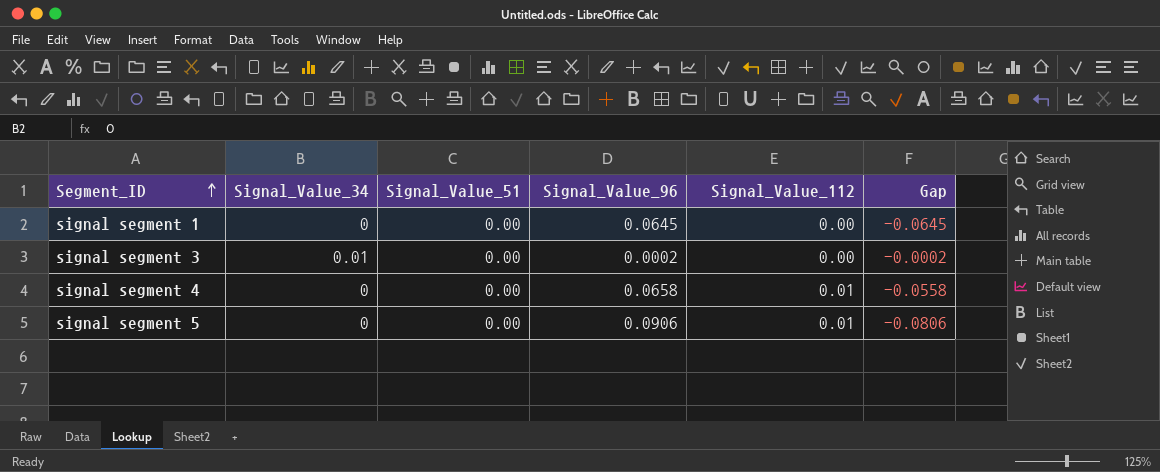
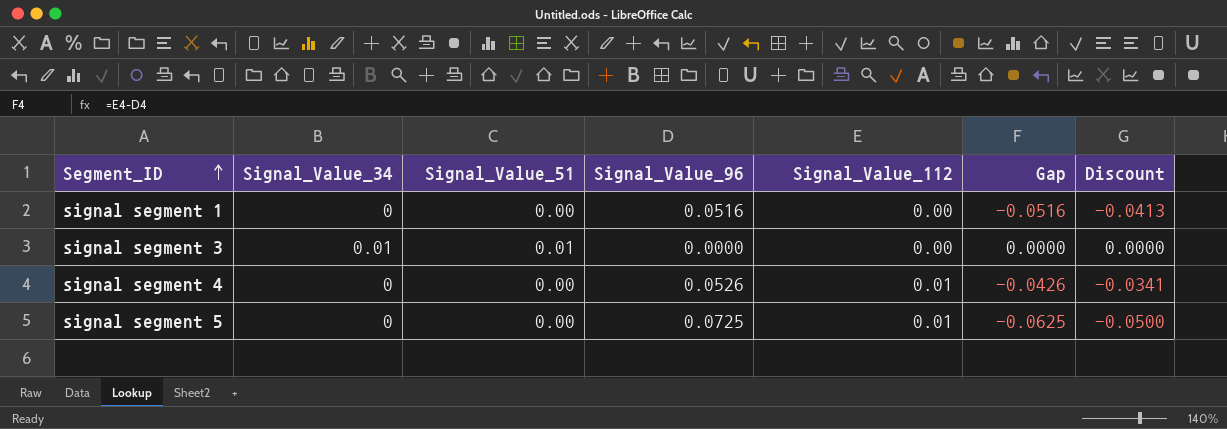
column Discount | formula: none -> [Gap] * 0.8
signal segment 1 | Signal_Value_96: 0.0645 -> 0.0516
signal segment 1 | Gap: -0.0645 -> -0.0516
signal segment 3 | Signal_Value_51: 0.00 -> 0.01
signal segment 3 | Signal_Value_96: 0.0002 -> 0.0000
signal segment 3 | Gap: -0.0002 -> 0.0000
signal segment 4 | Signal_Value_96: 0.0658 -> 0.0526
signal segment 4 | Gap: -0.0558 -> -0.0426
signal segment 5 | Signal_Value_96: 0.0906 -> 0.0725
signal segment 5 | Gap: -0.0806 -> -0.0625

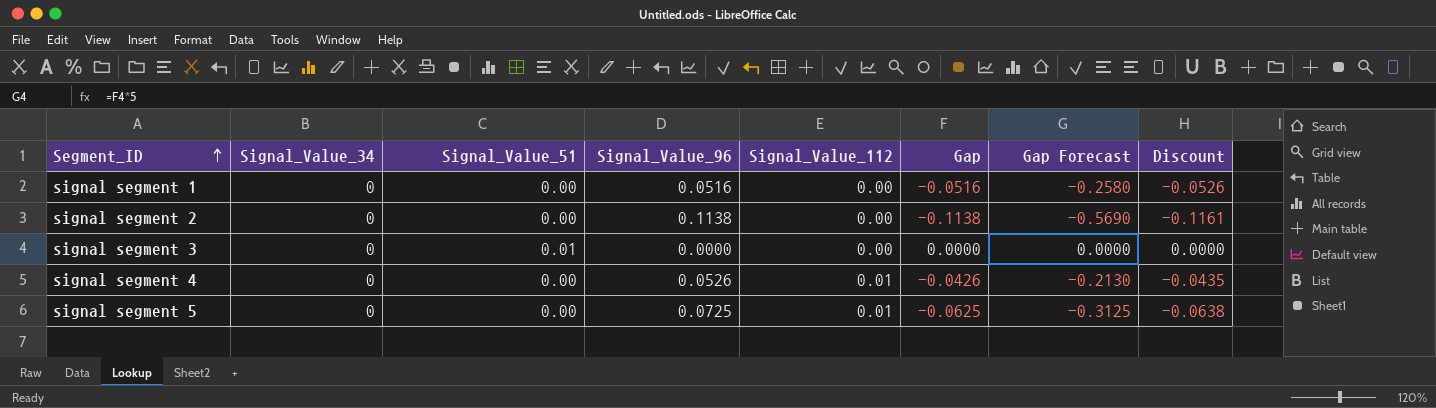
column Gap Forecast | formula: none -> [Gap] * 5
column Discount | formula: [Gap] * 0.8 -> [Gap] * 1.02
row signal segment 2: none -> 0 | 0.00 | 0.1138 | 0.00 | -0.1138 | -0.5690 | -0.1161
signal segment 3 | Signal_Value_34: 0.01 -> 0

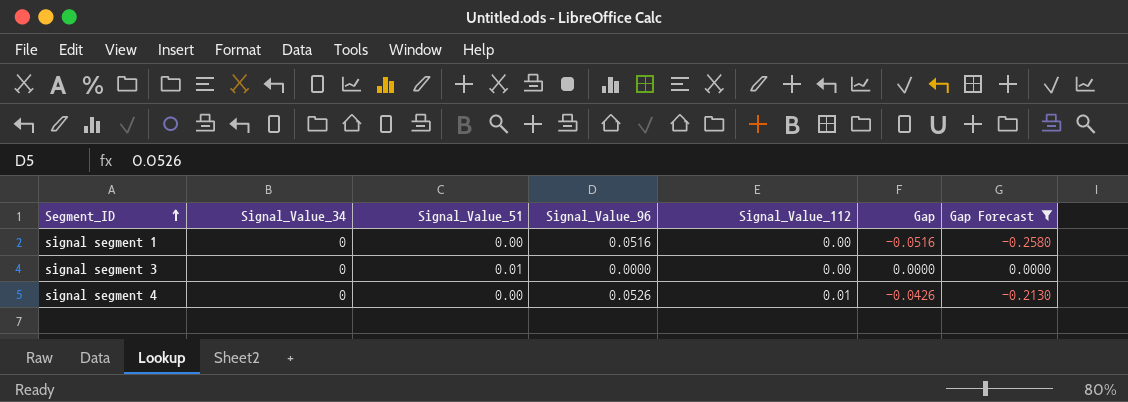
filter: none -> Gap Forecast >= -0.2580
column Discount | formula: [Gap] * 1.02 -> none

